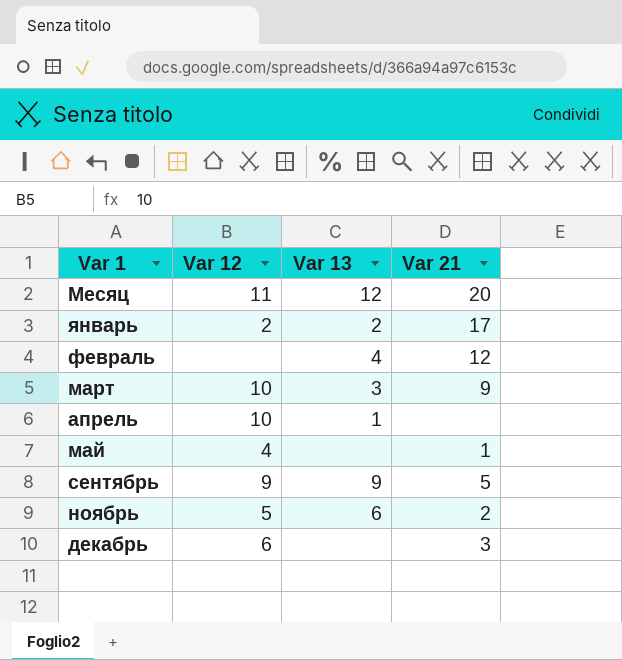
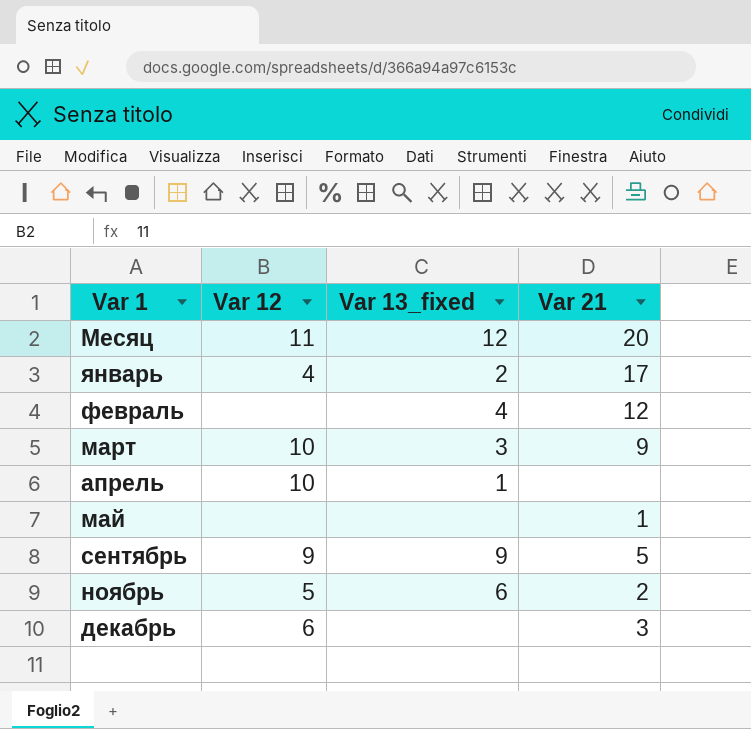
column name: Var 13 -> Var 13_fixed
январь | Var 12: 2 -> 4
май | Var 12: 4 -> none

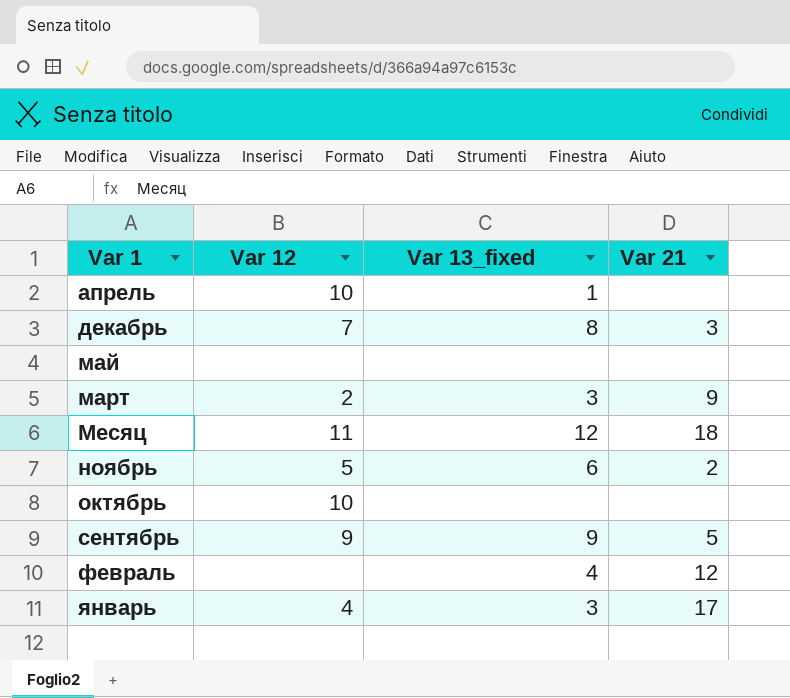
row order: none -> Var 1 ascending
декабрь | Var 12: 6 -> 7
декабрь | Var 13_fixed: none -> 8
май | Var 21: 1 -> none
март | Var 12: 10 -> 2
Месяц | Var 21: 20 -> 18
row октябрь: none -> 10 | none | none
январь | Var 13_fixed: 2 -> 3

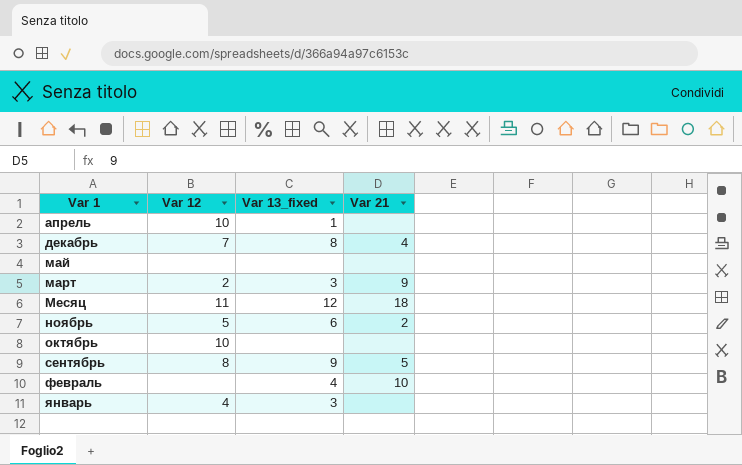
декабрь | Var 21: 3 -> 4
сентябрь | Var 12: 9 -> 8
февраль | Var 21: 12 -> 10
январь | Var 21: 17 -> none

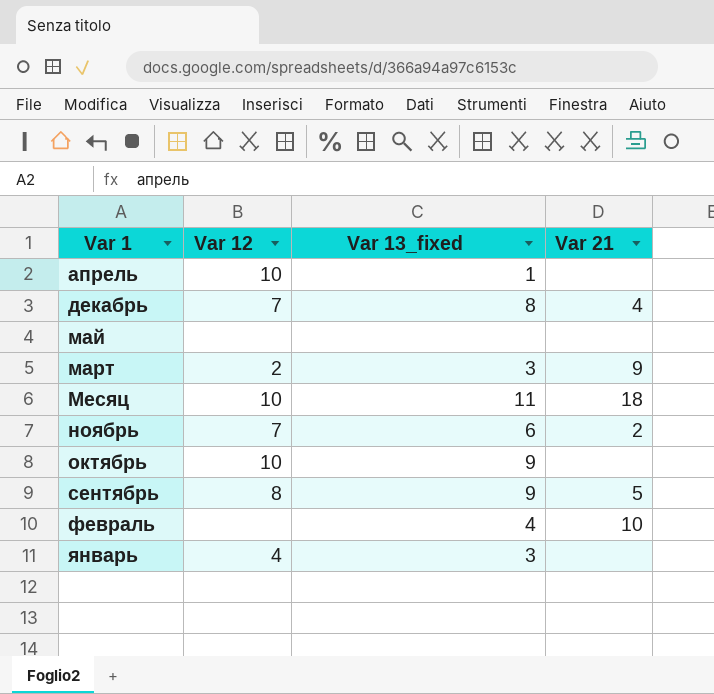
Месяц | Var 12: 11 -> 10
Месяц | Var 13_fixed: 12 -> 11
ноябрь | Var 12: 5 -> 7
октябрь | Var 13_fixed: none -> 9

